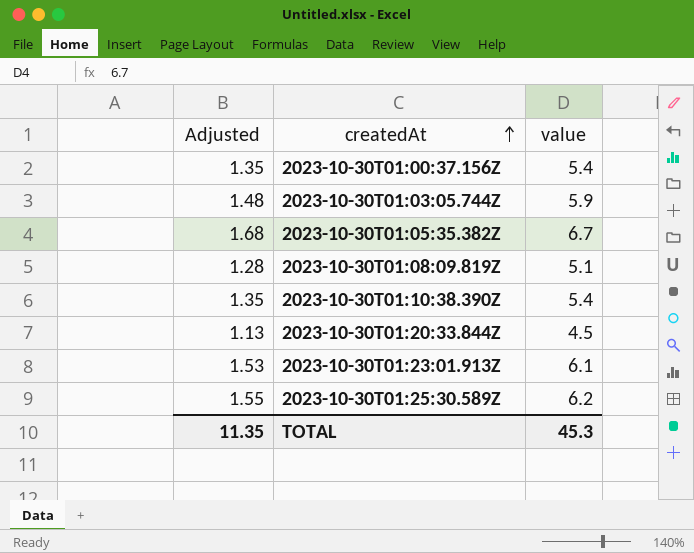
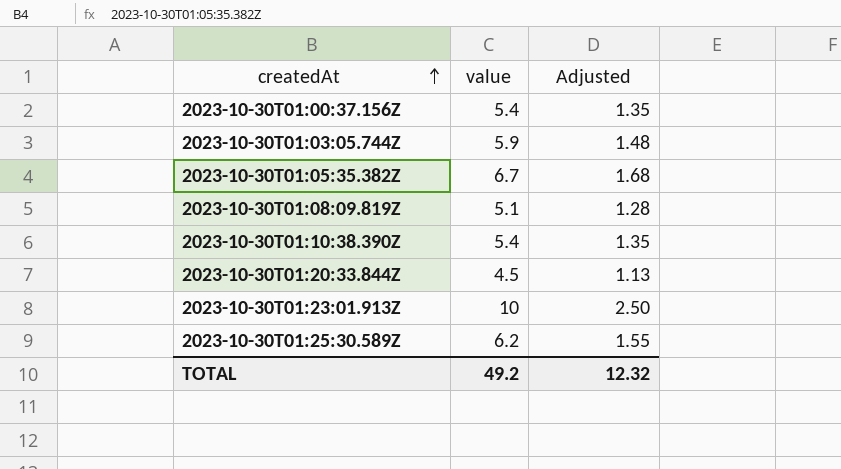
column Adjusted | position: 1 -> 3
2023-10-30T01:23:01.913Z | value: 6.1 -> 10
2023-10-30T01:23:01.913Z | Adjusted: 1.53 -> 2.50
TOTAL | value: 45.3 -> 49.2
TOTAL | Adjusted: 11.35 -> 12.32

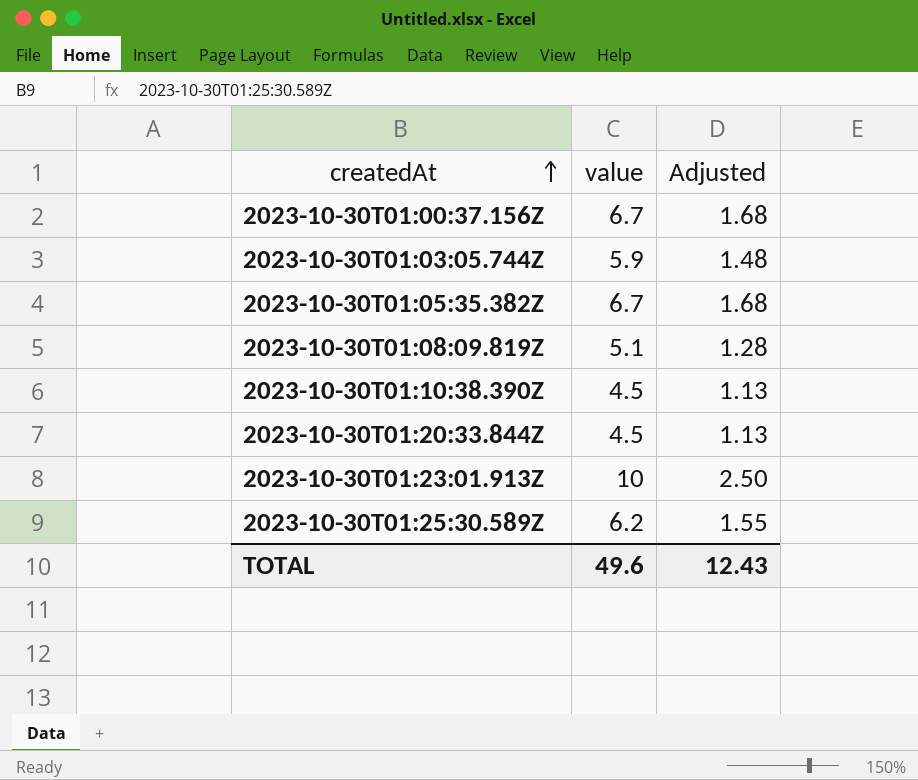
2023-10-30T01:00:37.156Z | value: 5.4 -> 6.7
2023-10-30T01:00:37.156Z | Adjusted: 1.35 -> 1.68
2023-10-30T01:10:38.390Z | value: 5.4 -> 4.5
2023-10-30T01:10:38.390Z | Adjusted: 1.35 -> 1.13
TOTAL | value: 49.2 -> 49.6
TOTAL | Adjusted: 12.32 -> 12.43

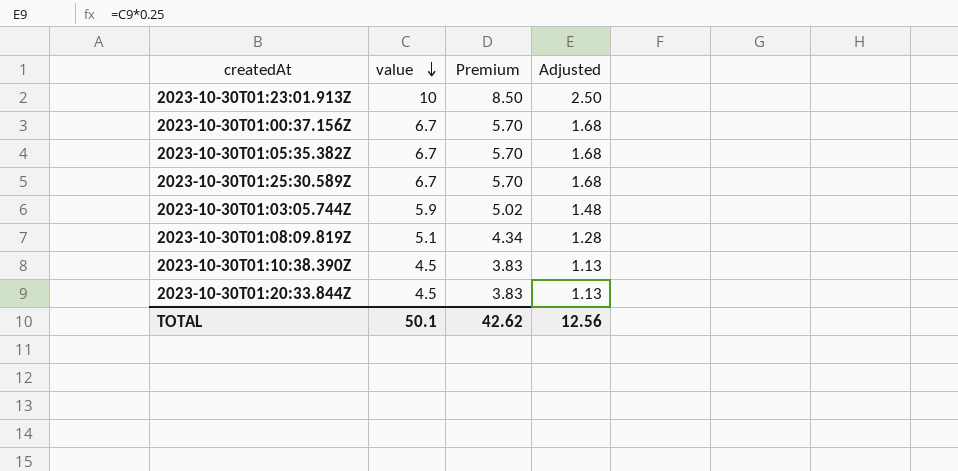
row order: createdAt ascending -> value descending
column Premium | formula: none -> [value] * 0.85
2023-10-30T01:25:30.589Z | value: 6.2 -> 6.7
2023-10-30T01:25:30.589Z | Adjusted: 1.55 -> 1.68
TOTAL | value: 49.6 -> 50.1
TOTAL | Adjusted: 12.43 -> 12.56

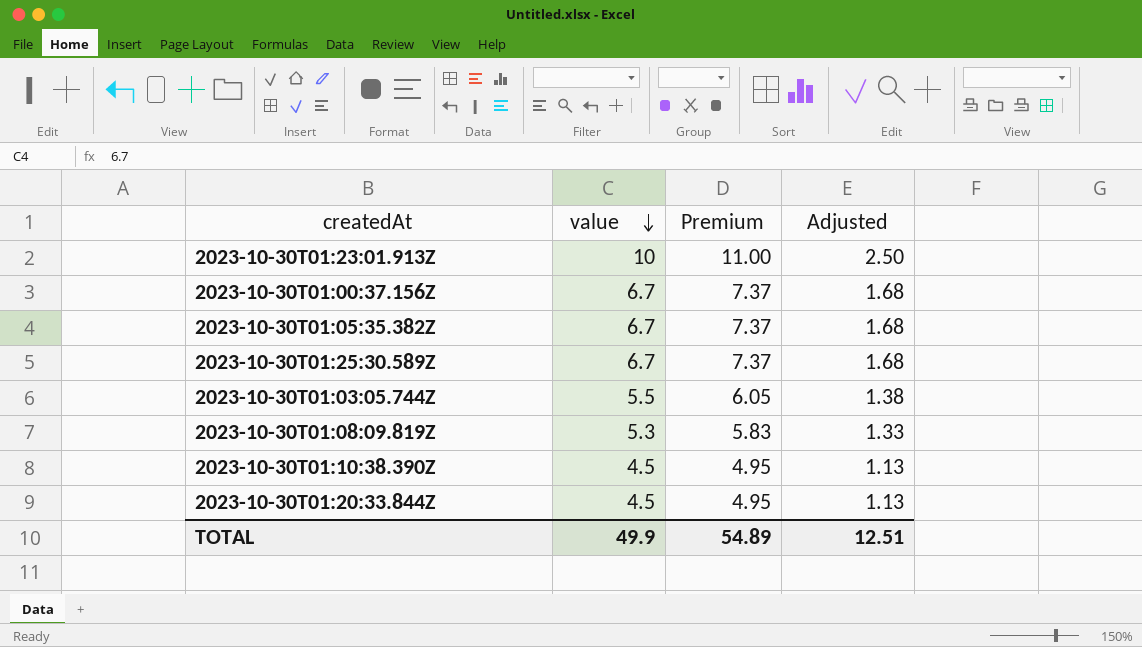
column Premium | formula: [value] * 0.85 -> [value] * 1.1
2023-10-30T01:03:05.744Z | value: 5.9 -> 5.5
2023-10-30T01:03:05.744Z | Adjusted: 1.48 -> 1.38
2023-10-30T01:08:09.819Z | value: 5.1 -> 5.3
2023-10-30T01:08:09.819Z | Adjusted: 1.28 -> 1.33
TOTAL | value: 50.1 -> 49.9
TOTAL | Premium: 42.62 -> 54.89
TOTAL | Adjusted: 12.56 -> 12.51

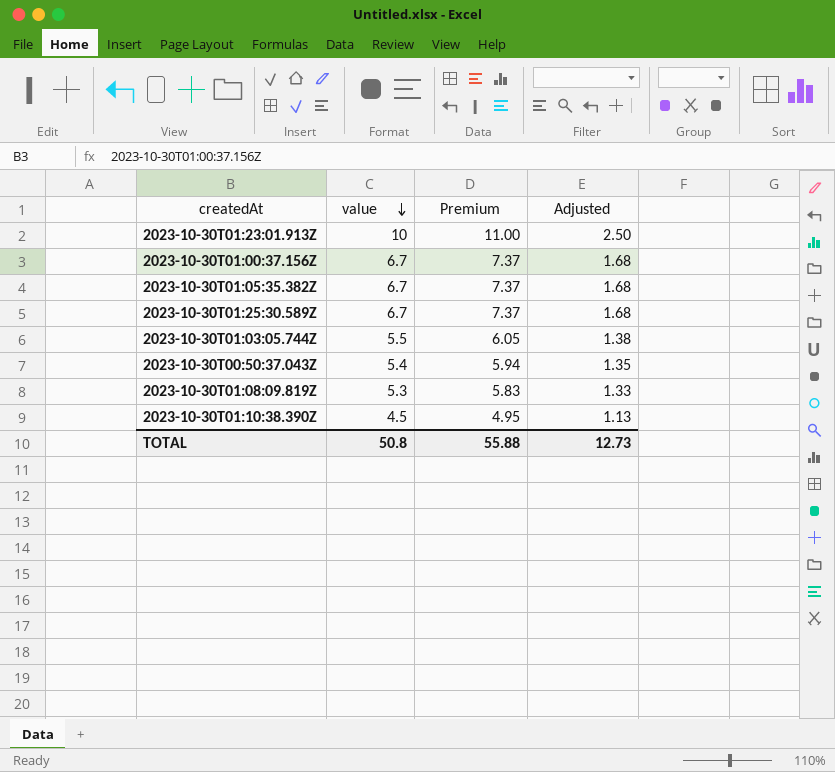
row 2023-10-30T01:20:33.844Z: 4.5 | 4.95 | 1.13 -> none
row 2023-10-30T00:50:37.043Z: none -> 5.4 | 5.94 | 1.35
TOTAL | value: 49.9 -> 50.8
TOTAL | Premium: 54.89 -> 55.88
TOTAL | Adjusted: 12.51 -> 12.73

